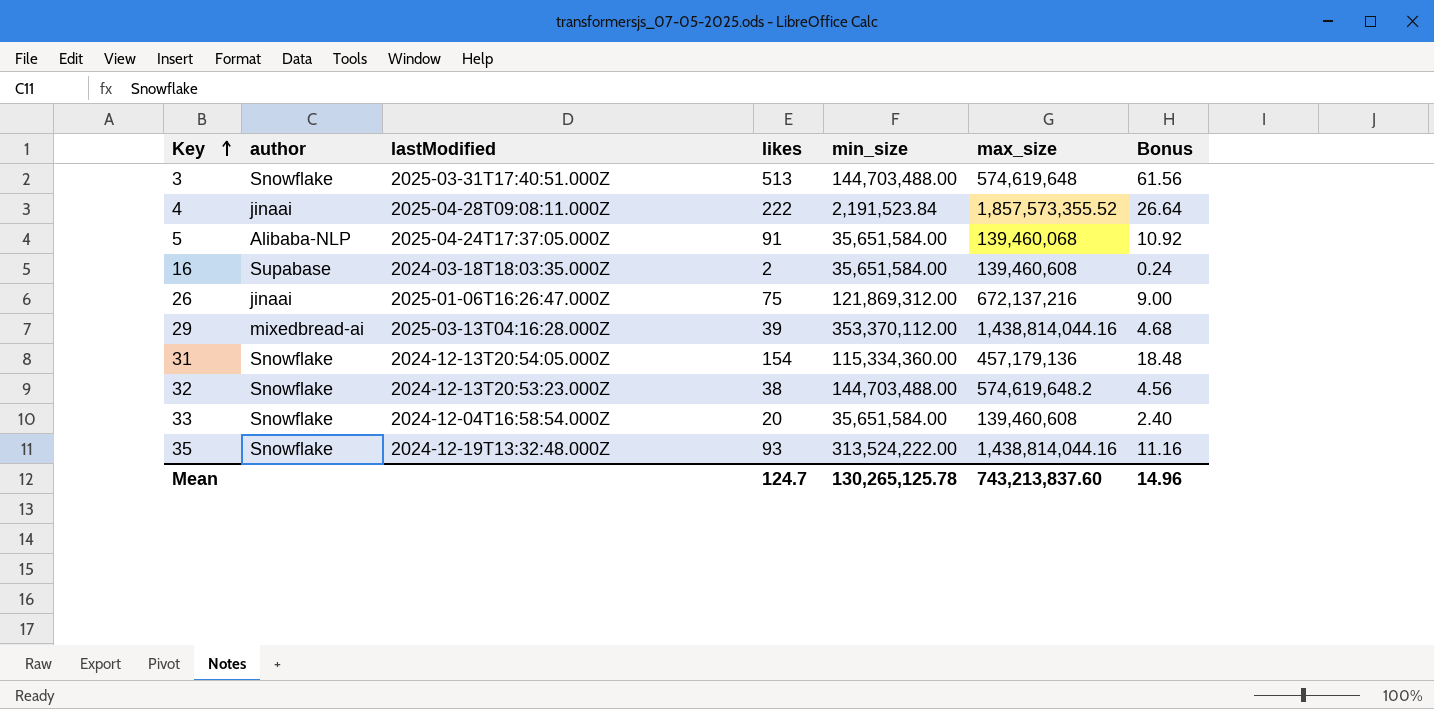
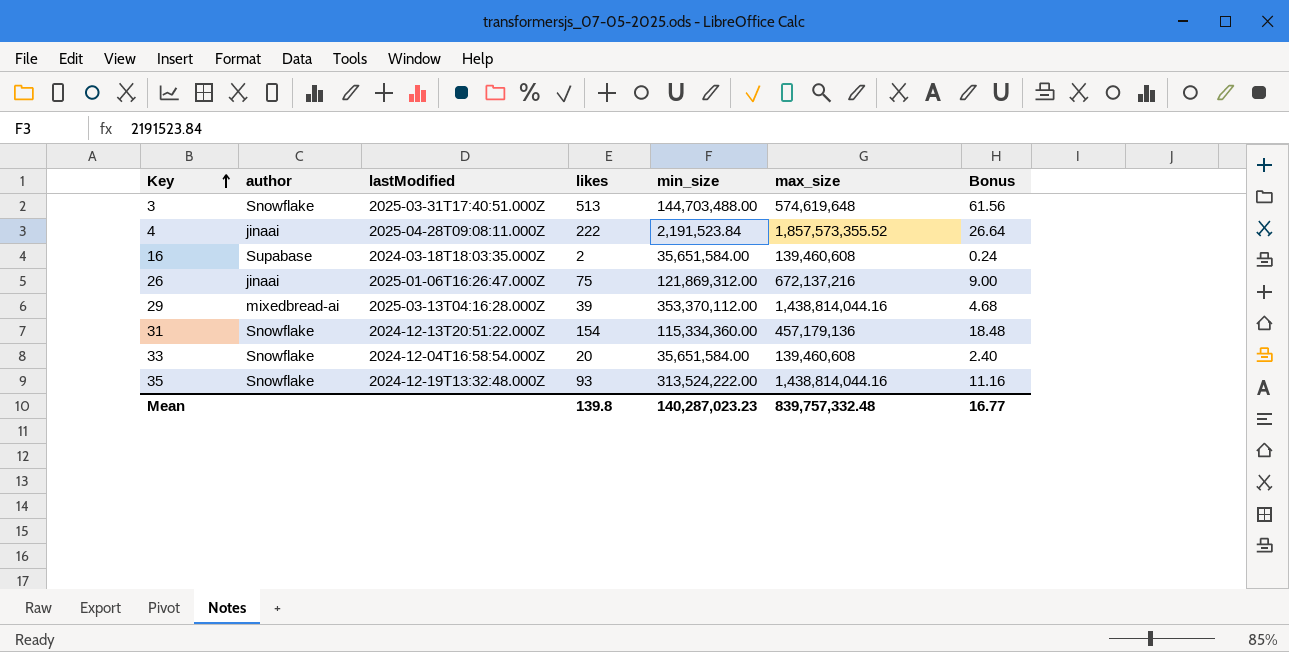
row 5: Alibaba-NLP | 2025-04-24T17:37:05.000Z | 91 | 35,651,584.00 | 139,460,068 | 10.92 -> none
row 32: Snowflake | 2024-12-13T20:53:23.000Z | 38 | 144,703,488.00 | 574,619,648.2 | 4.56 -> none
31 | lastModified: 2024-12-13T20:54:05.000Z -> 2024-12-13T20:51:22.000Z
Mean | likes: 124.7 -> 139.8
Mean | min_size: 130,265,125.78 -> 140,287,023.23
Mean | max_size: 743,213,837.60 -> 839,757,332.48
Mean | Bonus: 14.96 -> 16.77

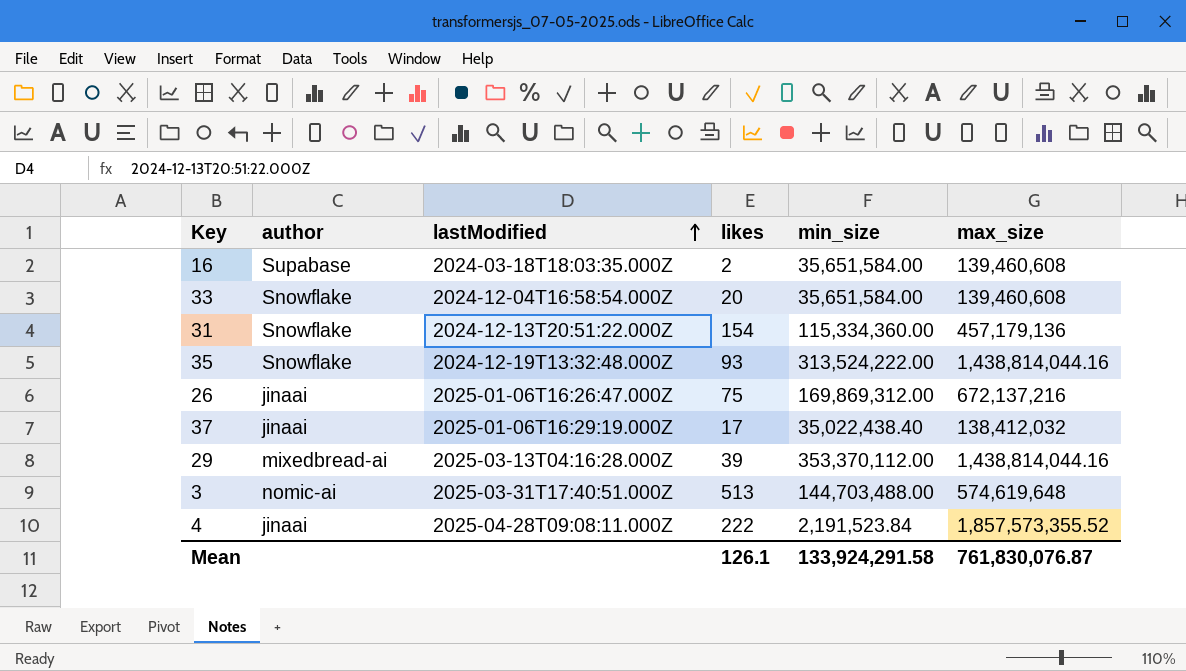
row order: Key ascending -> lastModified ascending
column Bonus | formula: [likes] * 0.12 -> none
26 | min_size: 121,869,312.00 -> 169,869,312.00
row 37: none -> jinaai | 2025-01-06T16:29:19.000Z | 17 | 35,022,438.40 | 138,412,032
3 | author: Snowflake -> nomic-ai
Mean | likes: 139.8 -> 126.1
Mean | min_size: 140,287,023.23 -> 133,924,291.58
Mean | max_size: 839,757,332.48 -> 761,830,076.87

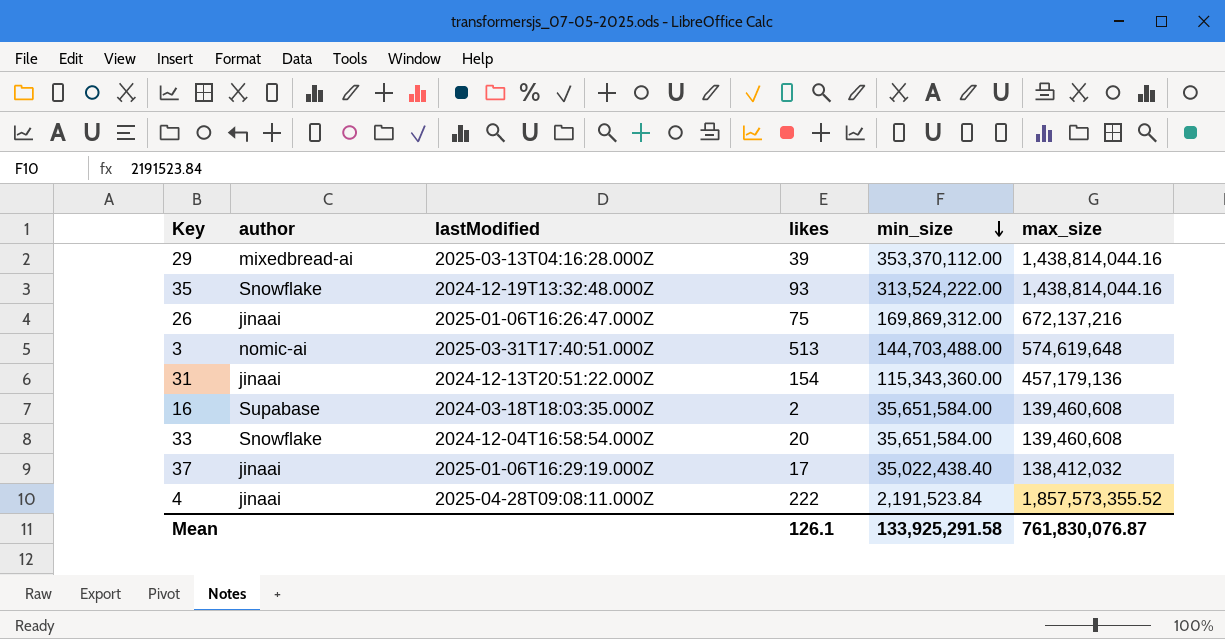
row order: lastModified ascending -> min_size descending
31 | author: Snowflake -> jinaai
31 | min_size: 115,334,360.00 -> 115,343,360.00
Mean | min_size: 133,924,291.58 -> 133,925,291.58

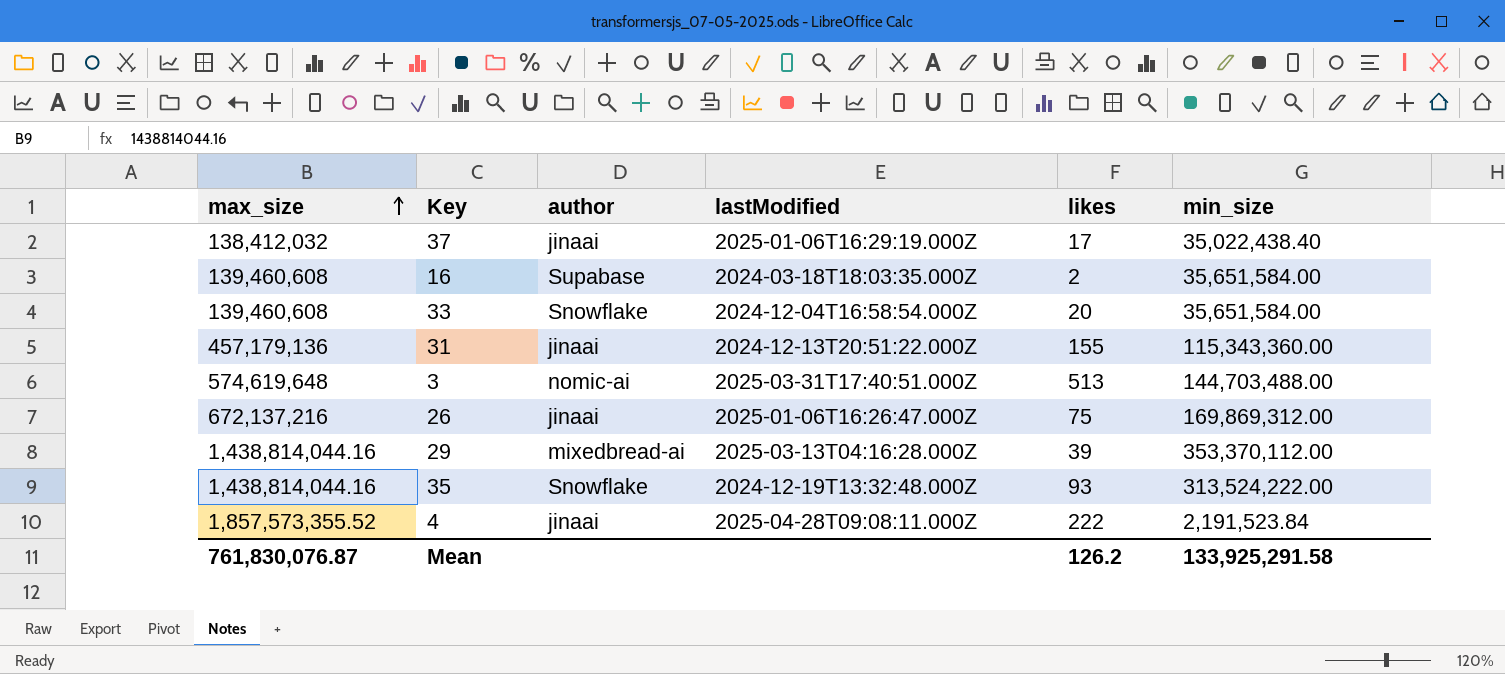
row order: min_size descending -> max_size ascending
column max_size | position: 6 -> 1
31 | likes: 154 -> 155
Mean | likes: 126.1 -> 126.2

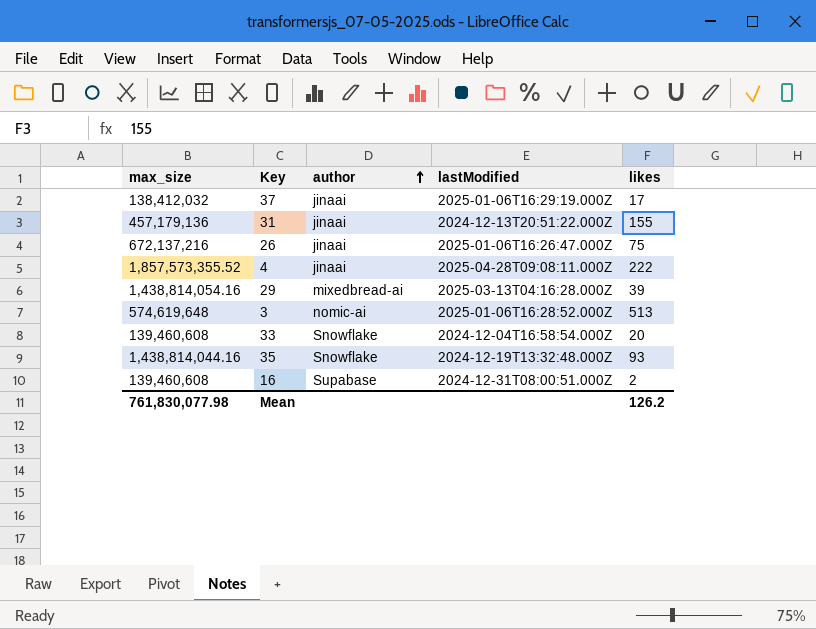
row order: max_size ascending -> author ascending
column min_size | position: 6 -> none
29 | max_size: 1,438,814,044.16 -> 1,438,814,054.16
3 | lastModified: 2025-03-31T17:40:51.000Z -> 2025-01-06T16:28:52.000Z
16 | lastModified: 2024-03-18T18:03:35.000Z -> 2024-12-31T08:00:51.000Z
Mean | max_size: 761,830,076.87 -> 761,830,077.98

